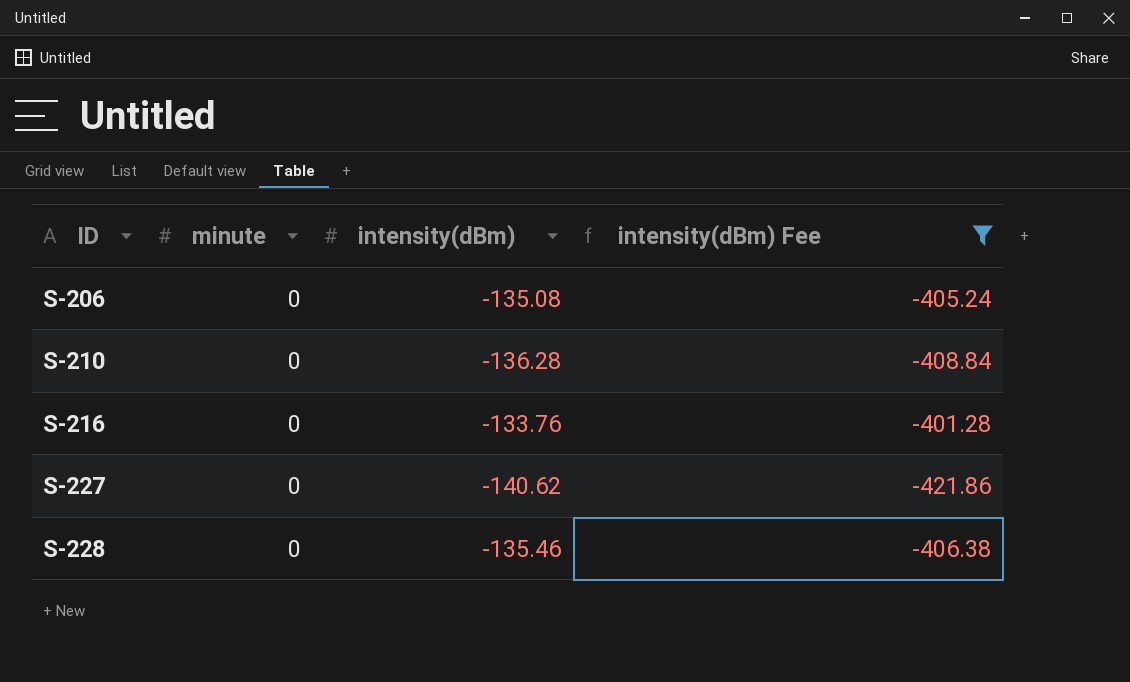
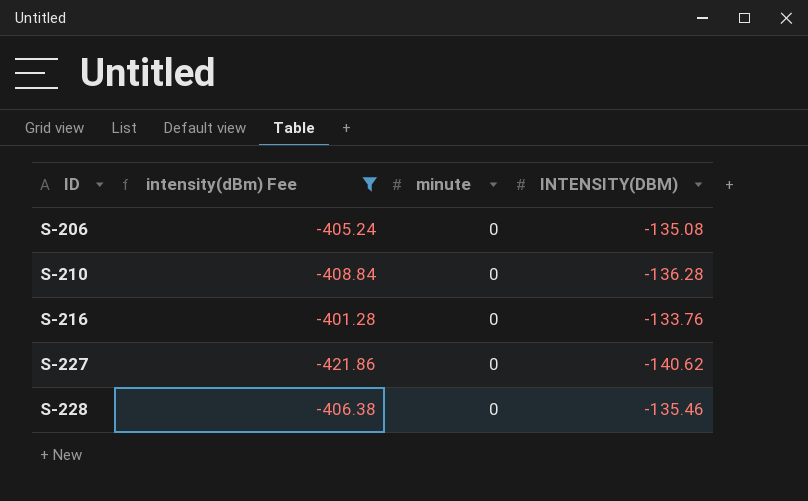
column intensity(dBm) Fee | position: 4 -> 2
column name: intensity(dBm) -> INTENSITY(DBM)

